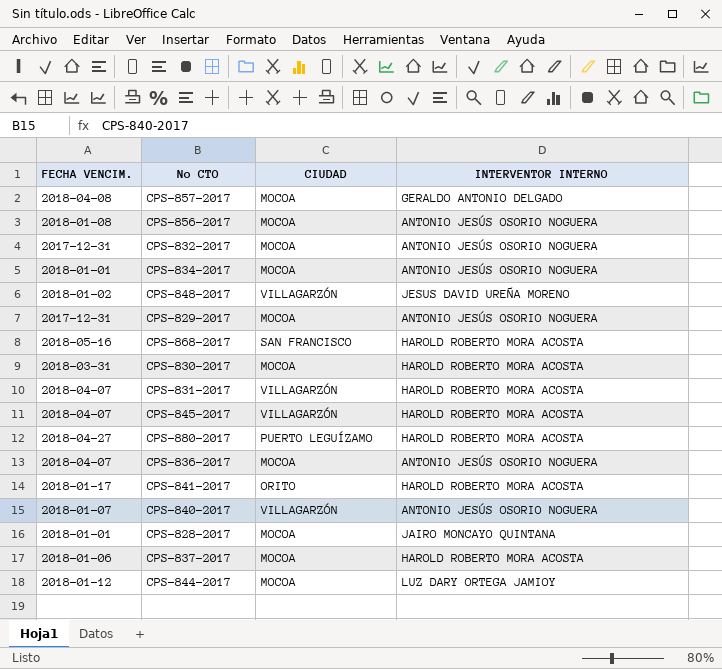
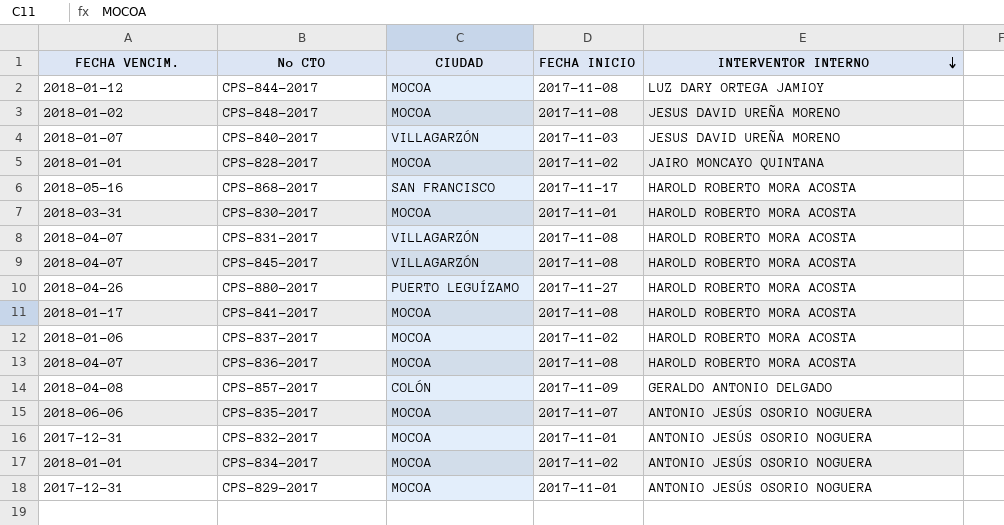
row order: none -> INTERVENTOR INTERNO descending
column FECHA INICIO | position: none -> 4
row CPS-856-2017: 2018-01-08 | MOCOA | ANTONIO JESÚS OSORIO NOGUERA -> none
CPS-848-2017 | CIUDAD: VILLAGARZÓN -> MOCOA
CPS-840-2017 | INTERVENTOR INTERNO: ANTONIO JESÚS OSORIO NOGUERA -> JESUS DAVID UREÑA MORENO
CPS-880-2017 | FECHA VENCIM.: 2018-04-27 -> 2018-04-26
CPS-841-2017 | CIUDAD: ORITO -> MOCOA
CPS-836-2017 | INTERVENTOR INTERNO: ANTONIO JESÚS OSORIO NOGUERA -> HAROLD ROBERTO MORA ACOSTA
CPS-857-2017 | CIUDAD: MOCOA -> COLÓN
row CPS-835-2017: none -> 2018-06-06 | MOCOA | 2017-11-07 | ANTONIO JESÚS OSORIO NOGUERA

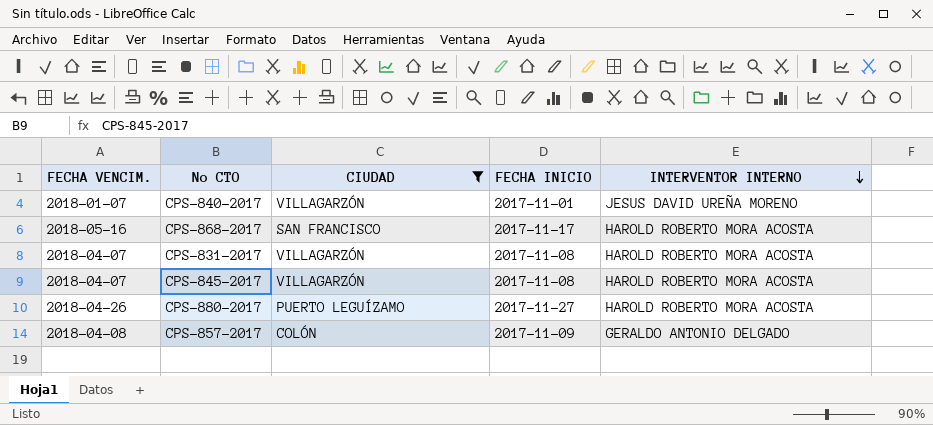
filter: none -> CIUDAD != MOCOA
CPS-840-2017 | FECHA INICIO: 2017-11-03 -> 2017-11-01

